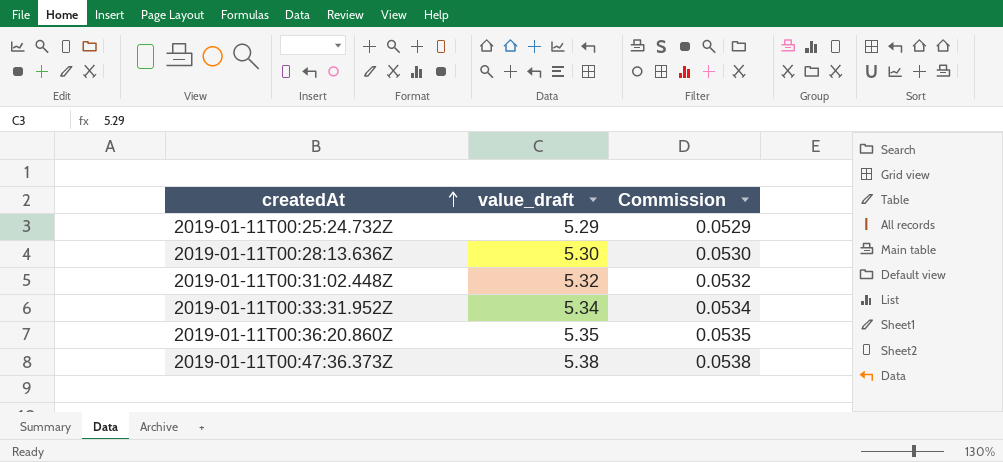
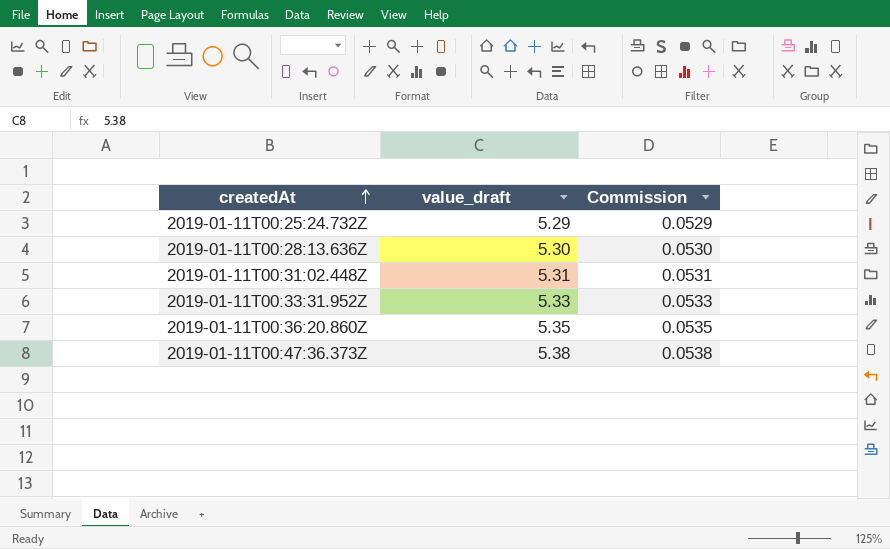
2019-01-11T00:31:02.448Z | value_draft: 5.32 -> 5.31
2019-01-11T00:31:02.448Z | Commission: 0.0532 -> 0.0531
2019-01-11T00:33:31.952Z | value_draft: 5.34 -> 5.33
2019-01-11T00:33:31.952Z | Commission: 0.0534 -> 0.0533

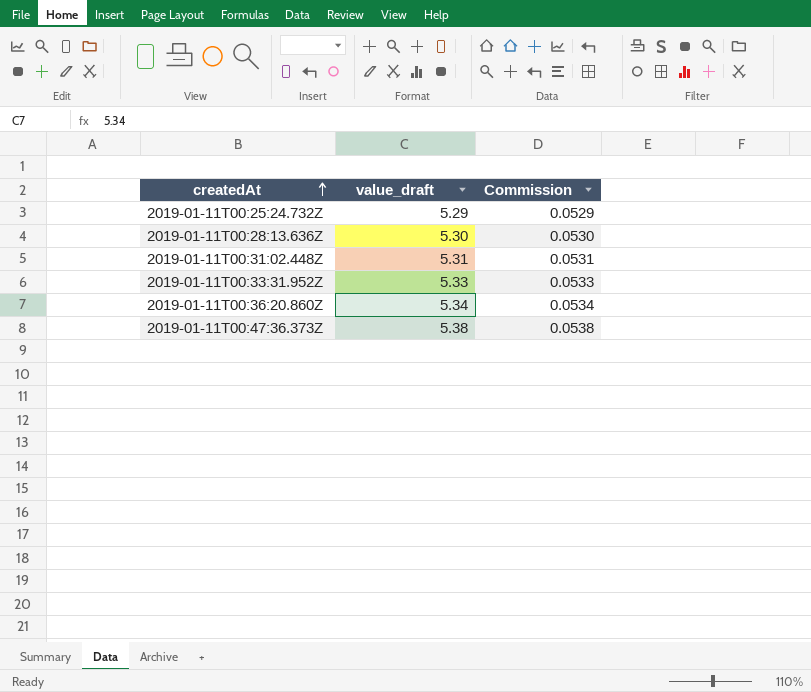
2019-01-11T00:36:20.860Z | value_draft: 5.35 -> 5.34
2019-01-11T00:36:20.860Z | Commission: 0.0535 -> 0.0534

